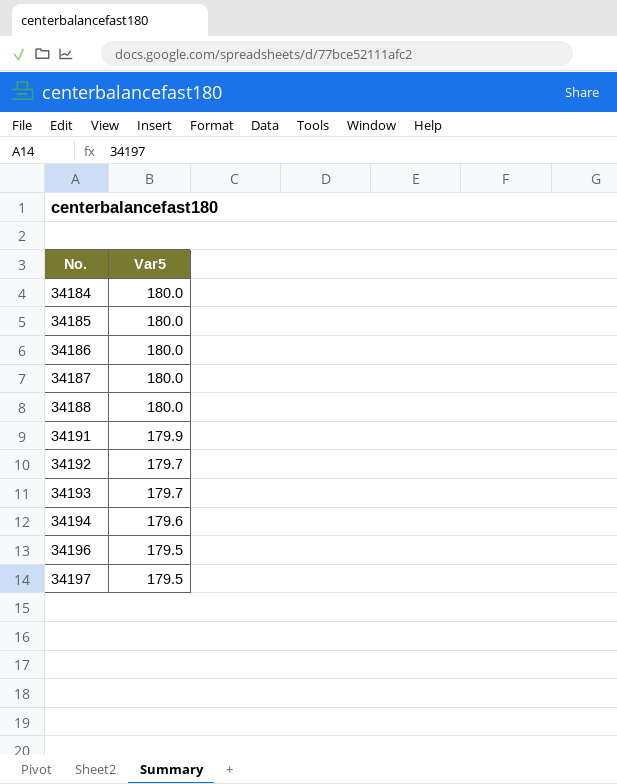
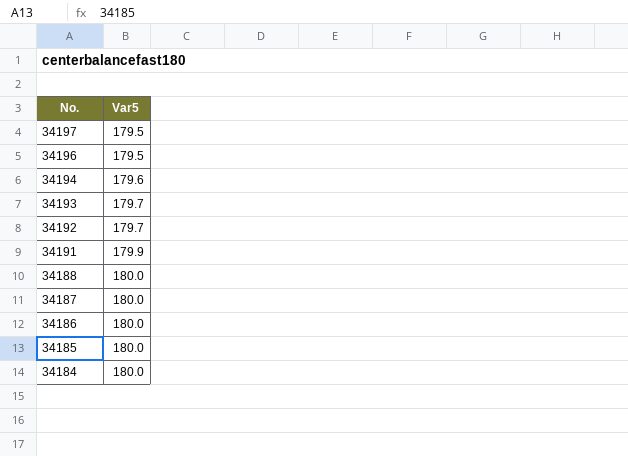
row order: No. ascending -> No. descending

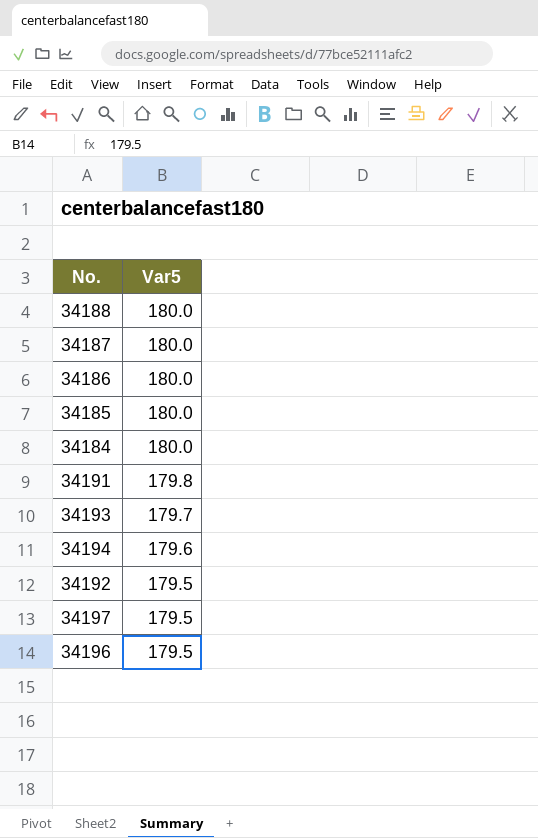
row order: No. descending -> Var5 descending
34191 | Var5: 179.9 -> 179.8
34192 | Var5: 179.7 -> 179.5

